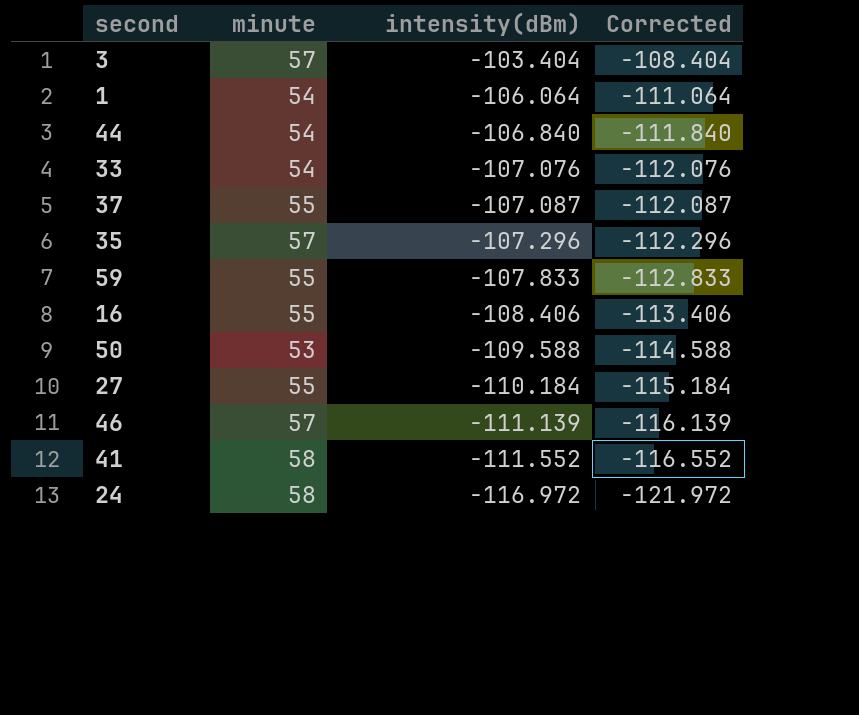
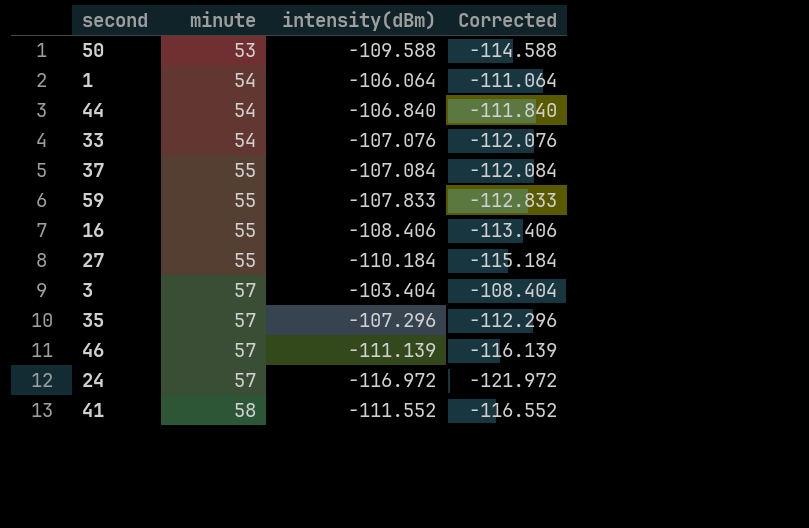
row order: intensity(dBm) descending -> minute ascending
37 | intensity(dBm): -107.087 -> -107.084
37 | Corrected: -112.087 -> -112.084
24 | minute: 58 -> 57

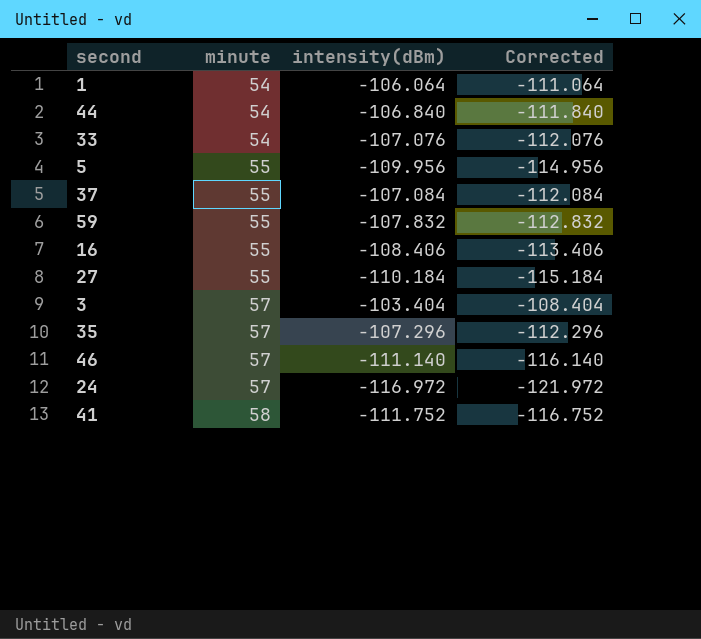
row 50: 53 | -109.588 | -114.588 -> none
row 5: none -> 55 | -109.956 | -114.956
59 | intensity(dBm): -107.833 -> -107.832
59 | Corrected: -112.833 -> -112.832
46 | intensity(dBm): -111.139 -> -111.140
46 | Corrected: -116.139 -> -116.140
41 | intensity(dBm): -111.552 -> -111.752
41 | Corrected: -116.552 -> -116.752

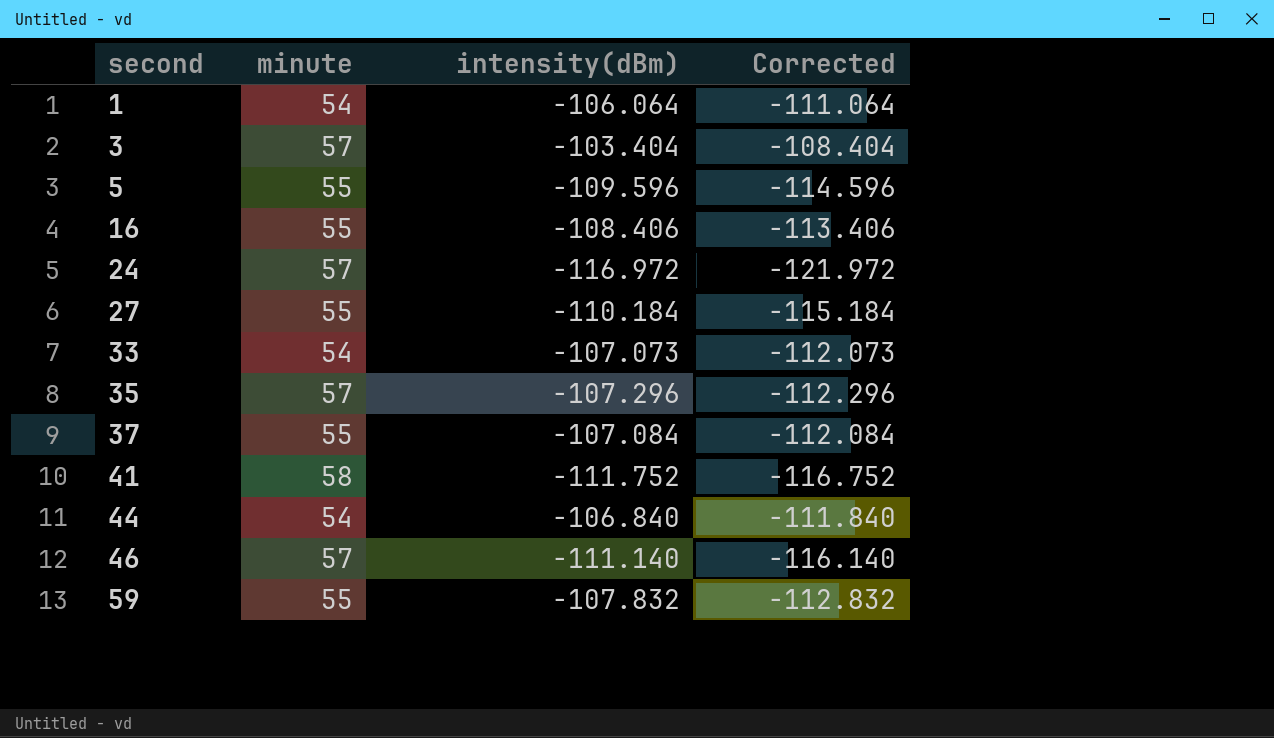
row order: minute ascending -> second ascending
5 | intensity(dBm): -109.956 -> -109.596
5 | Corrected: -114.956 -> -114.596
33 | intensity(dBm): -107.076 -> -107.073
33 | Corrected: -112.076 -> -112.073

